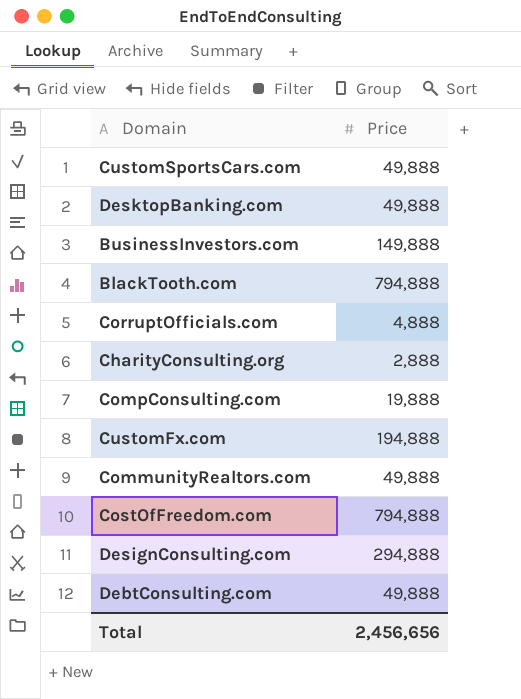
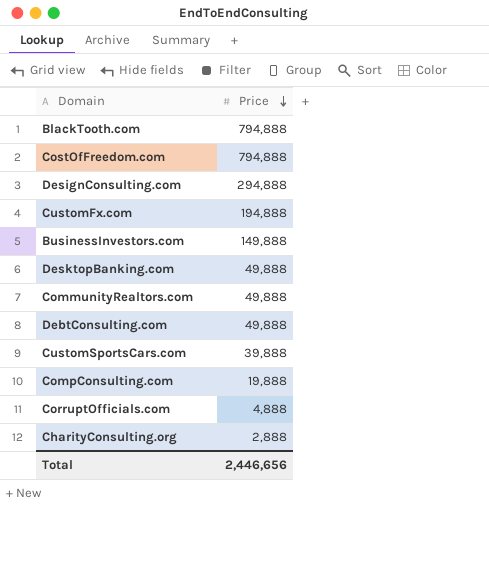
row order: none -> Price descending
CustomSportsCars.com | Price: 49,888 -> 39,888
Total | Price: 2,456,656 -> 2,446,656

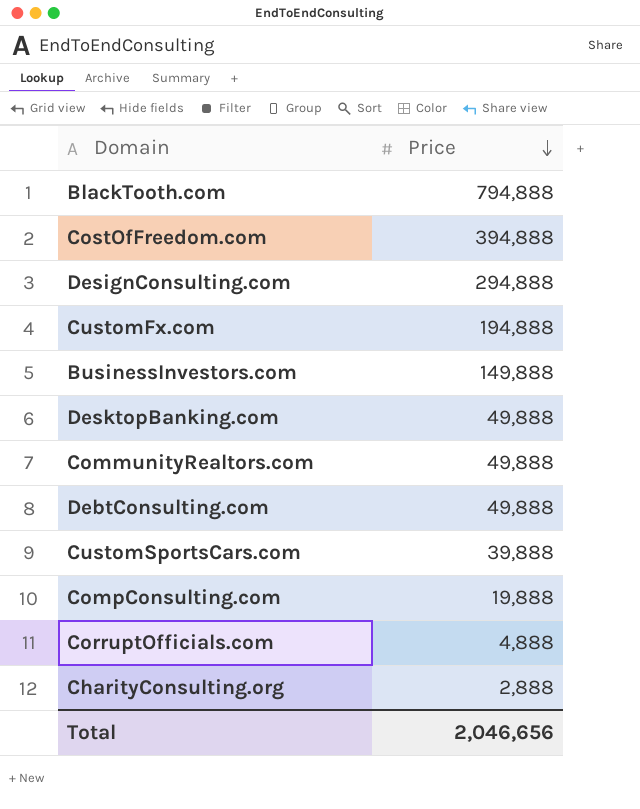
CostOfFreedom.com | Price: 794,888 -> 394,888
Total | Price: 2,446,656 -> 2,046,656

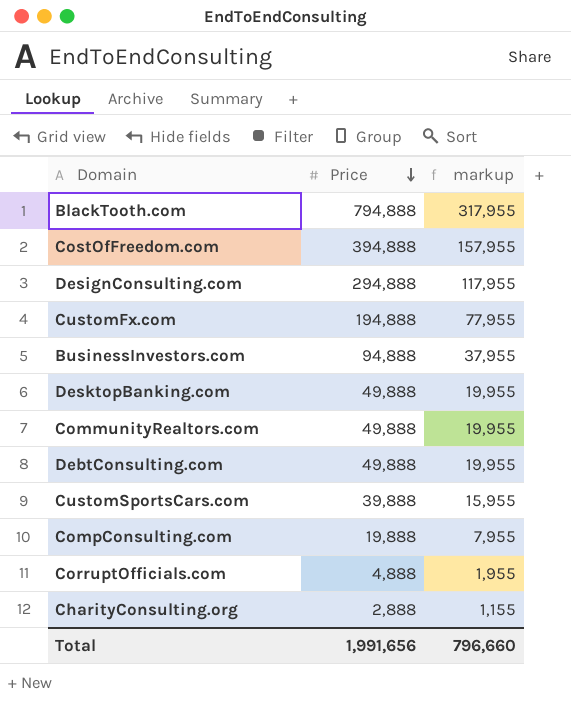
column markup | formula: none -> [Price] * 0.4
BusinessInvestors.com | Price: 149,888 -> 94,888
Total | Price: 2,046,656 -> 1,991,656

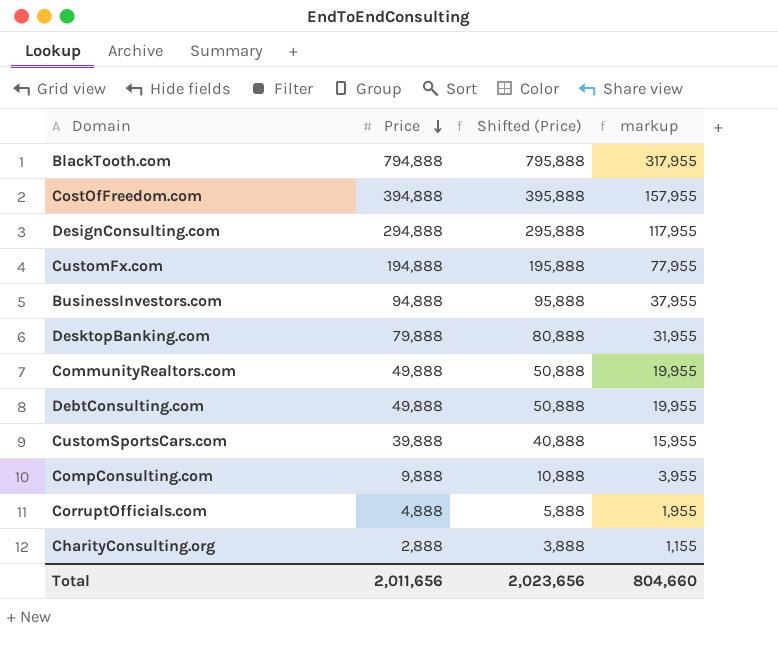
column Shifted (Price) | formula: none -> [Price] + 1000
DesktopBanking.com | Price: 49,888 -> 79,888
DesktopBanking.com | markup: 19,955 -> 31,955
CompConsulting.com | Price: 19,888 -> 9,888
CompConsulting.com | markup: 7,955 -> 3,955
Total | Price: 1,991,656 -> 2,011,656
Total | markup: 796,660 -> 804,660

